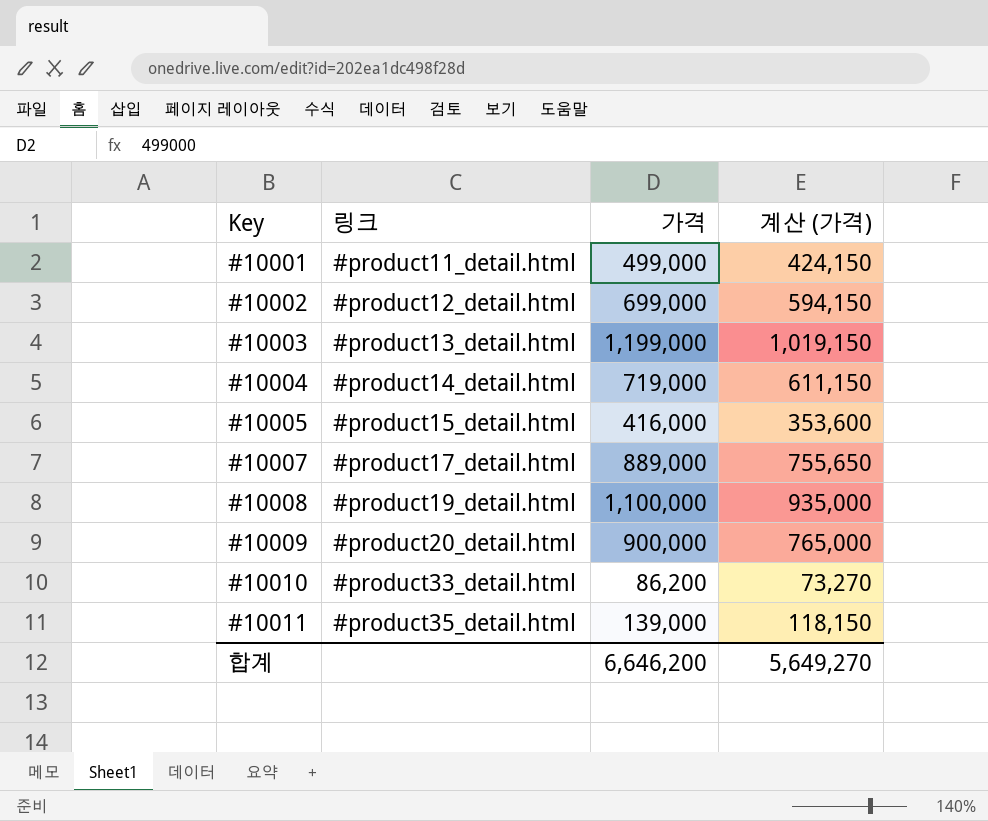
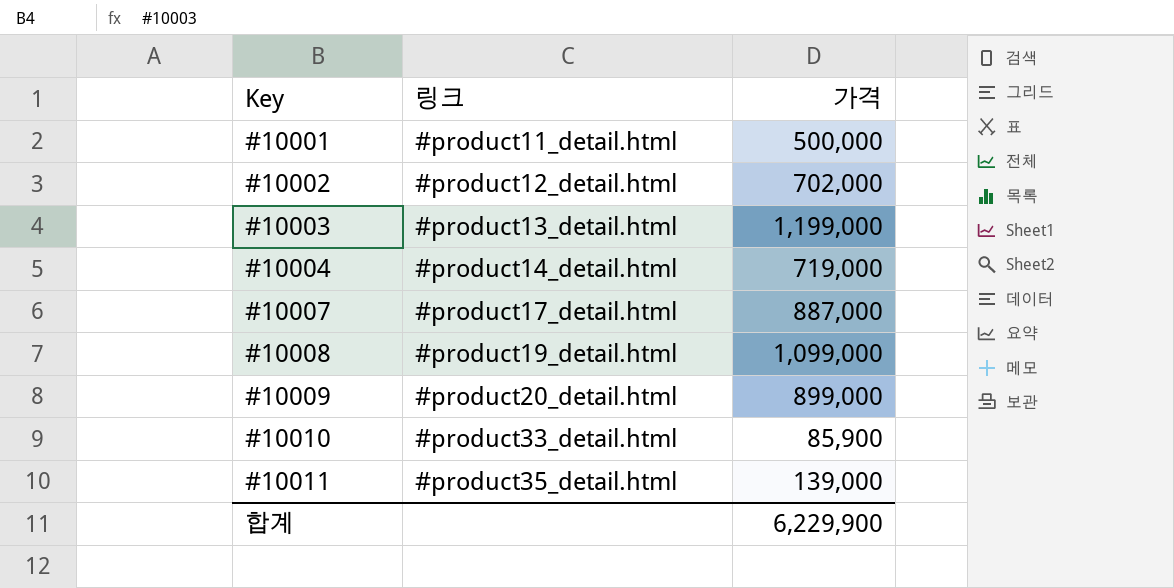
column 계산 (가격) | formula: [가격] * 0.85 -> none
row #10005: #product15_detail.html | 416,000 | 353,600 -> none
#10001 | 가격: 499,000 -> 500,000
#10002 | 가격: 699,000 -> 702,000
#10007 | 가격: 889,000 -> 887,000
#10008 | 가격: 1,100,000 -> 1,099,000
#10009 | 가격: 900,000 -> 899,000
#10010 | 가격: 86,200 -> 85,900
합계 | 가격: 6,646,200 -> 6,229,900

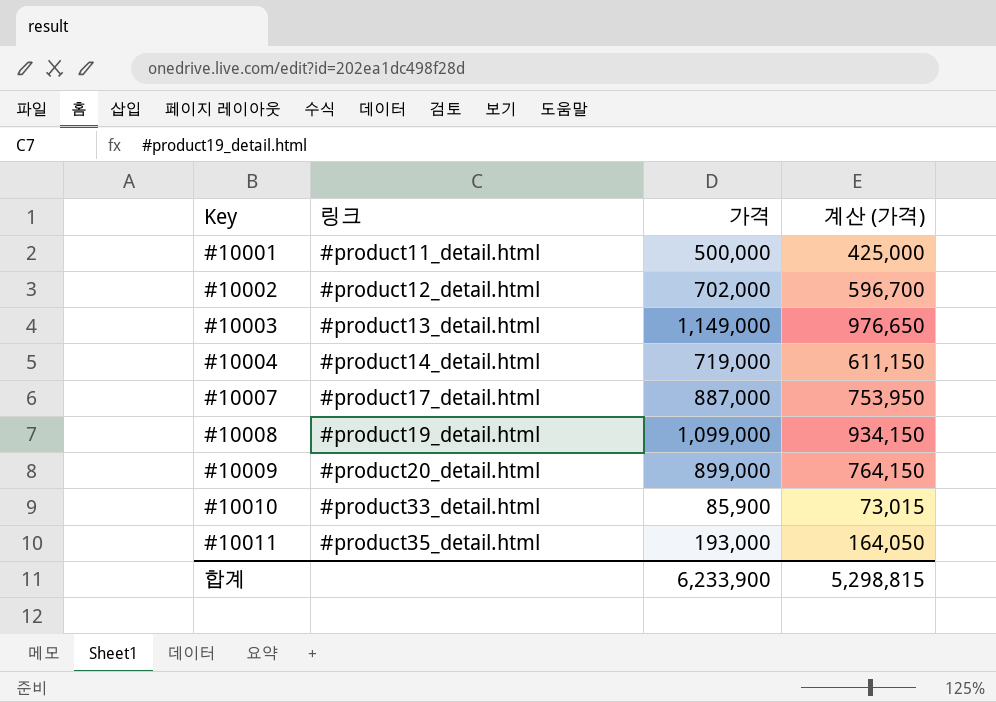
column 계산 (가격) | formula: none -> [가격] * 0.85
#10003 | 가격: 1,199,000 -> 1,149,000
#10011 | 가격: 139,000 -> 193,000
합계 | 가격: 6,229,900 -> 6,233,900

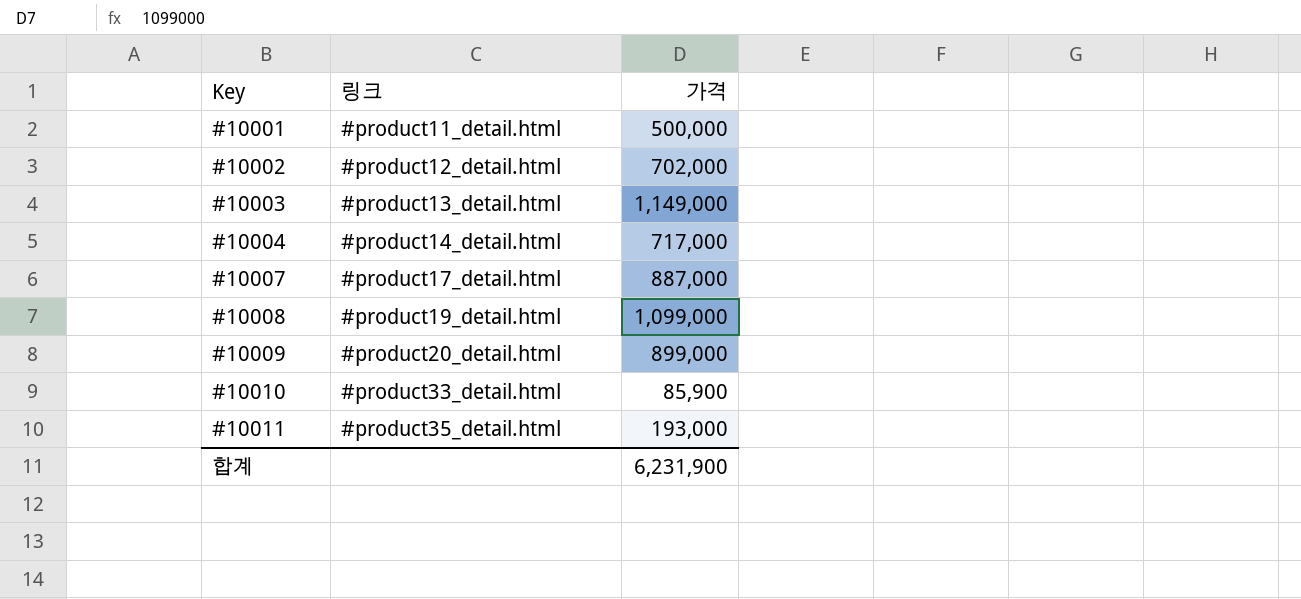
column 계산 (가격) | formula: [가격] * 0.85 -> none
#10004 | 가격: 719,000 -> 717,000
합계 | 가격: 6,233,900 -> 6,231,900

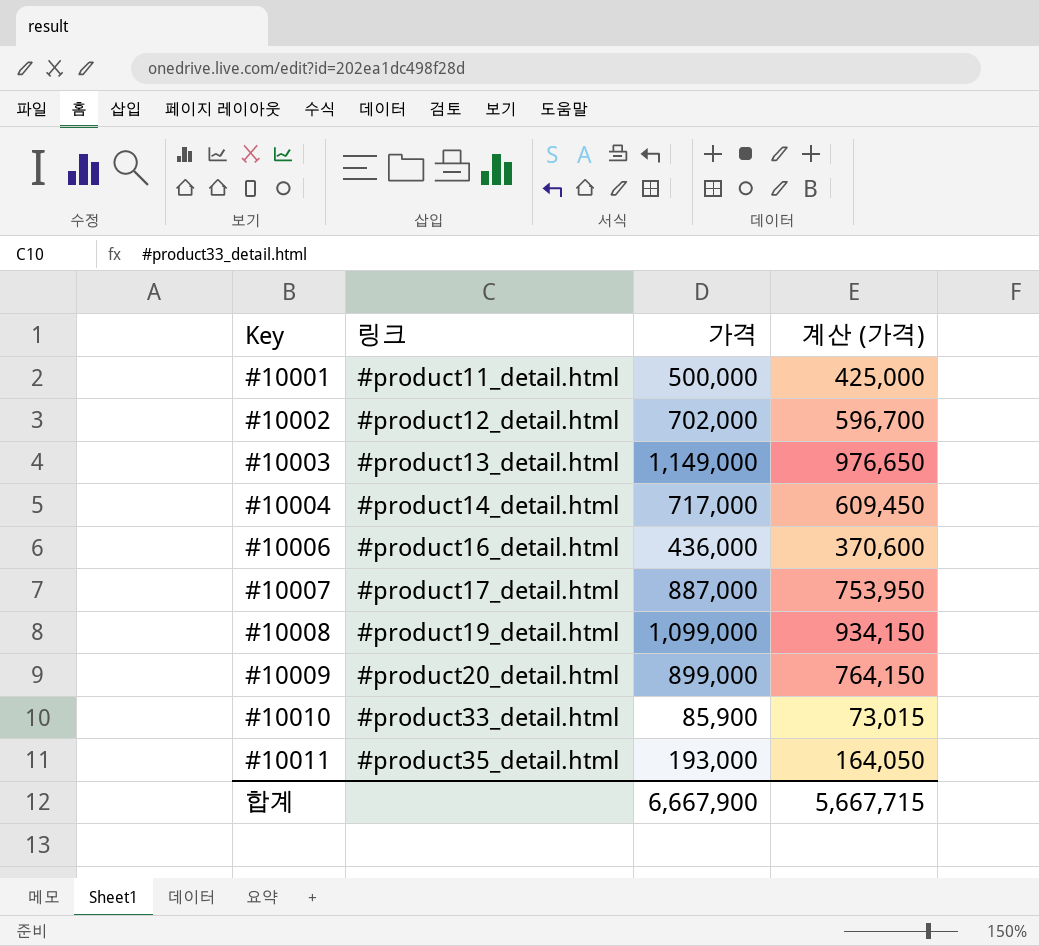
column 계산 (가격) | formula: none -> [가격] * 0.85
row #10006: none -> #product16_detail.html | 436,000 | 370,600
합계 | 가격: 6,231,900 -> 6,667,900

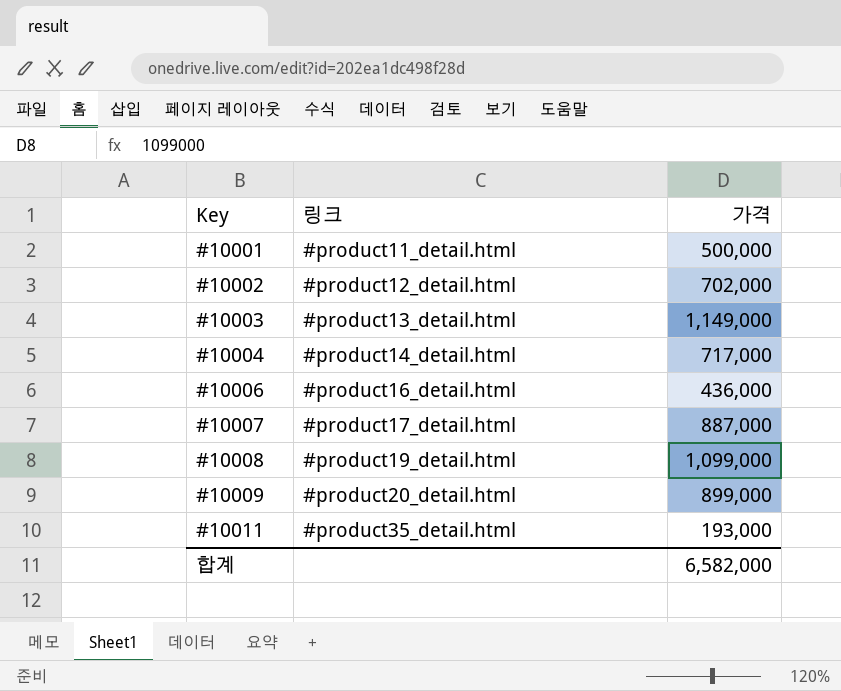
column 계산 (가격) | formula: [가격] * 0.85 -> none
row #10010: #product33_detail.html | 85,900 | 73,015 -> none
합계 | 가격: 6,667,900 -> 6,582,000

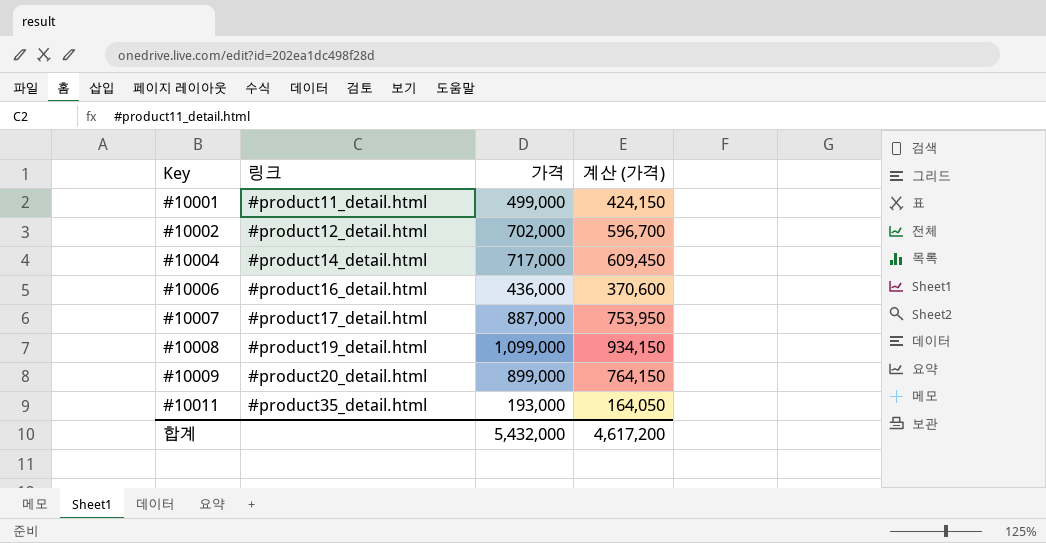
column 계산 (가격) | formula: none -> [가격] * 0.85
row #10003: #product13_detail.html | 1,149,000 -> none
#10001 | 가격: 500,000 -> 499,000
합계 | 가격: 6,582,000 -> 5,432,000

